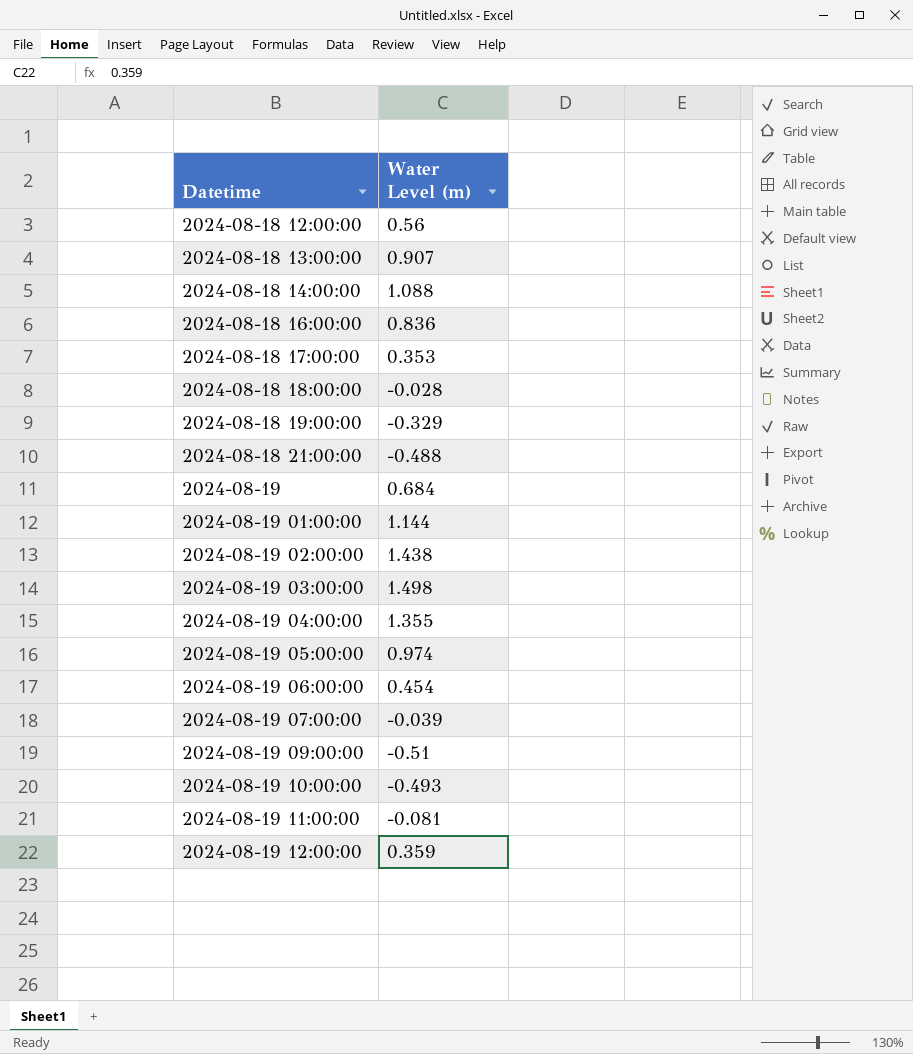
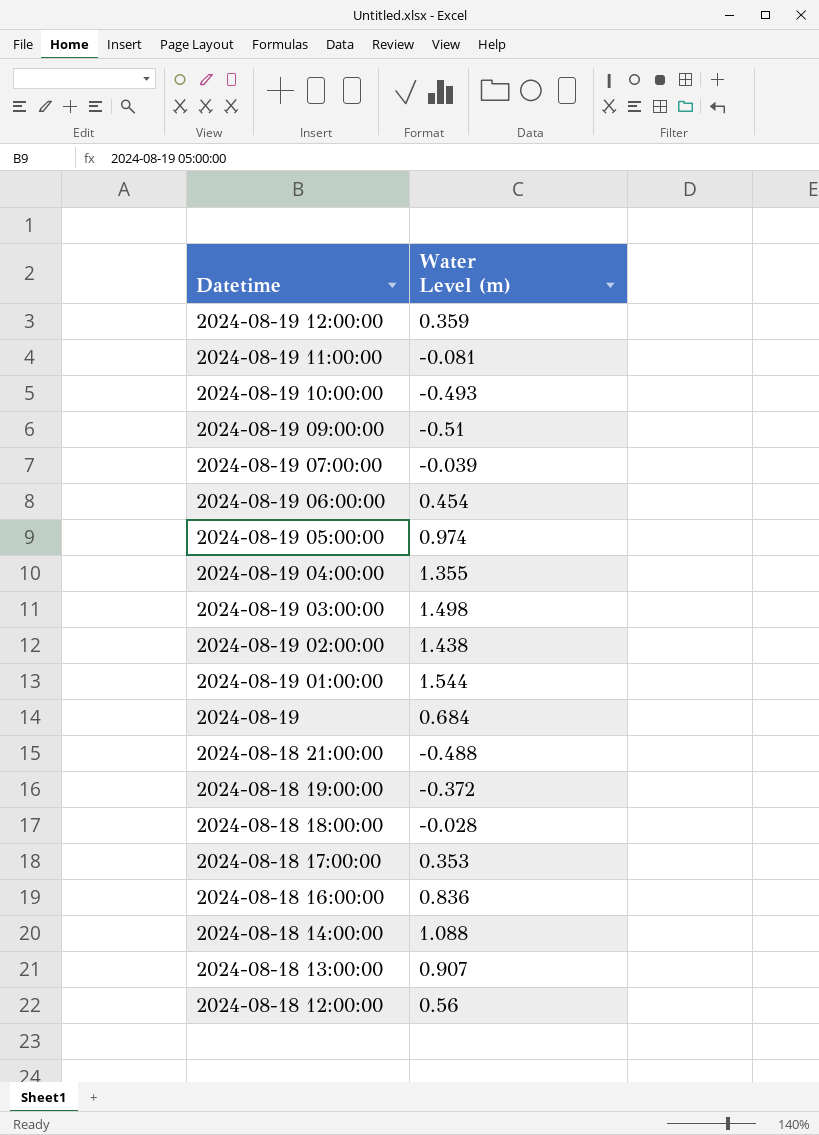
row order: Datetime ascending -> Datetime descending
2024-08-19 01:00:00 | Water Level (m): 1.144 -> 1.544
2024-08-18 19:00:00 | Water Level (m): -0.329 -> -0.372

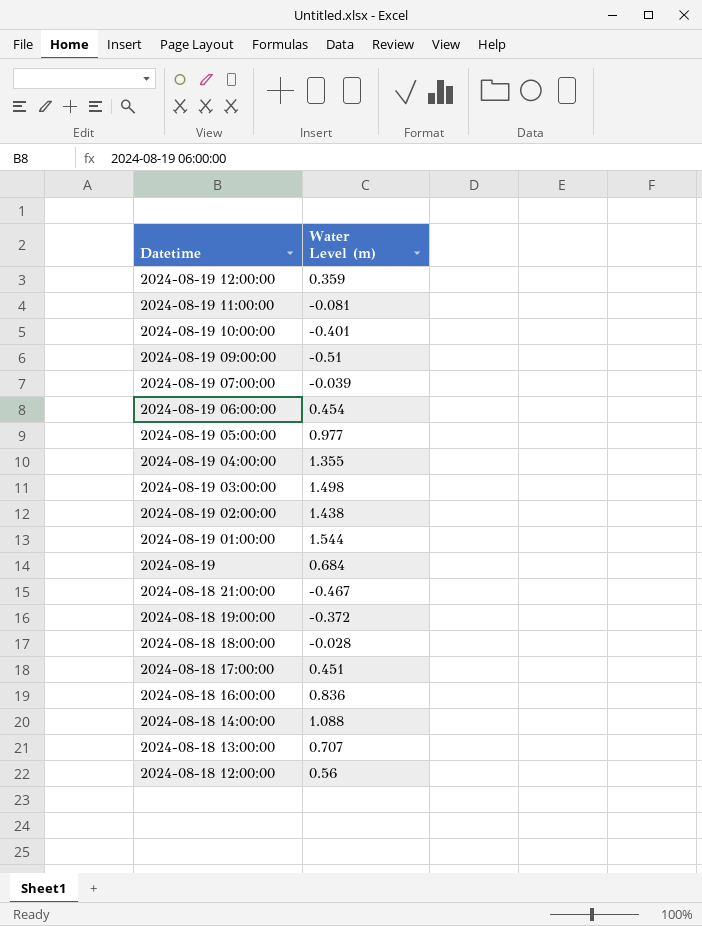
2024-08-19 10:00:00 | Water Level (m): -0.493 -> -0.401
2024-08-19 05:00:00 | Water Level (m): 0.974 -> 0.977
2024-08-18 21:00:00 | Water Level (m): -0.488 -> -0.467
2024-08-18 17:00:00 | Water Level (m): 0.353 -> 0.451
2024-08-18 13:00:00 | Water Level (m): 0.907 -> 0.707

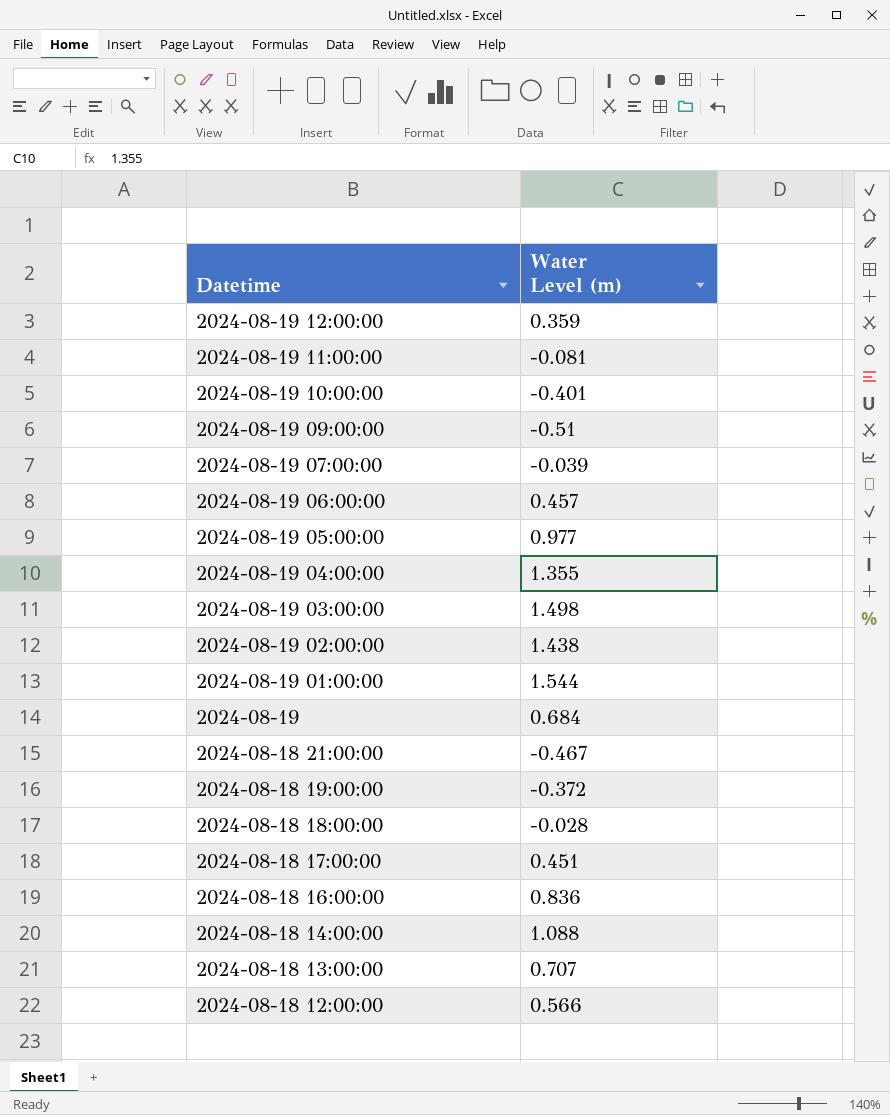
2024-08-19 06:00:00 | Water Level (m): 0.454 -> 0.457
2024-08-18 12:00:00 | Water Level (m): 0.56 -> 0.566

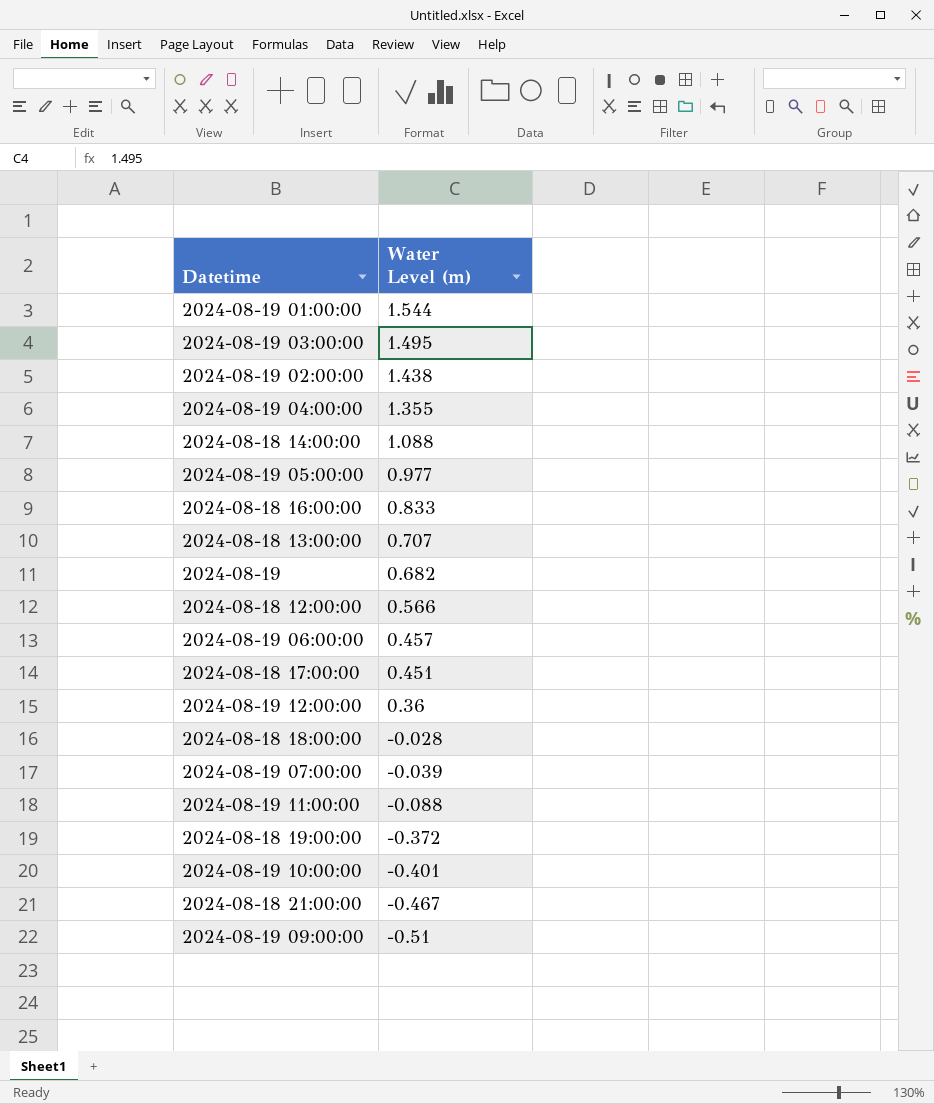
row order: Datetime descending -> Water Level (m) descending
2024-08-19 03:00:00 | Water Level (m): 1.498 -> 1.495
2024-08-18 16:00:00 | Water Level (m): 0.836 -> 0.833
2024-08-19 | Water Level (m): 0.684 -> 0.682
2024-08-19 12:00:00 | Water Level (m): 0.359 -> 0.36
2024-08-19 11:00:00 | Water Level (m): -0.081 -> -0.088

